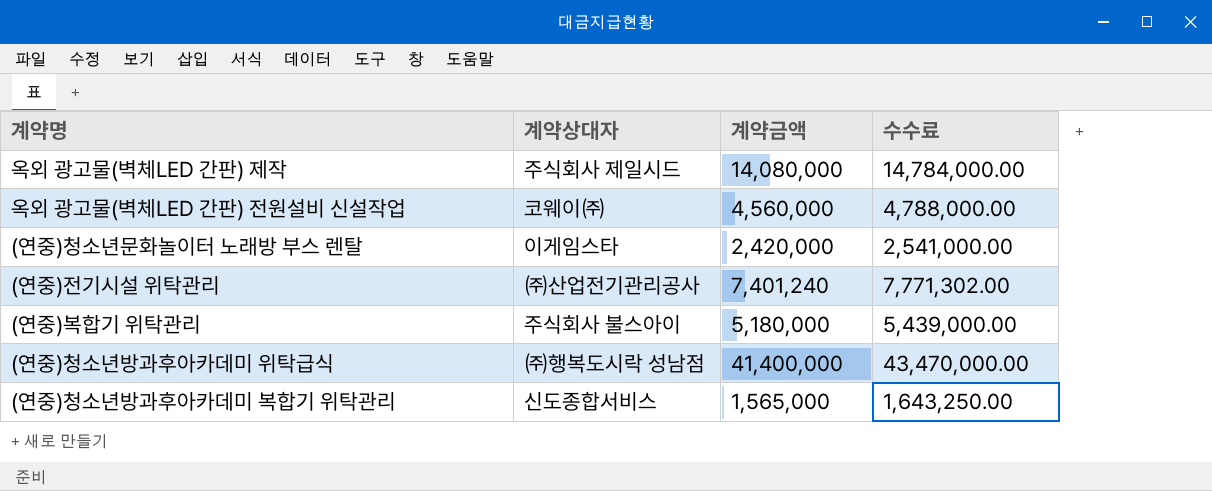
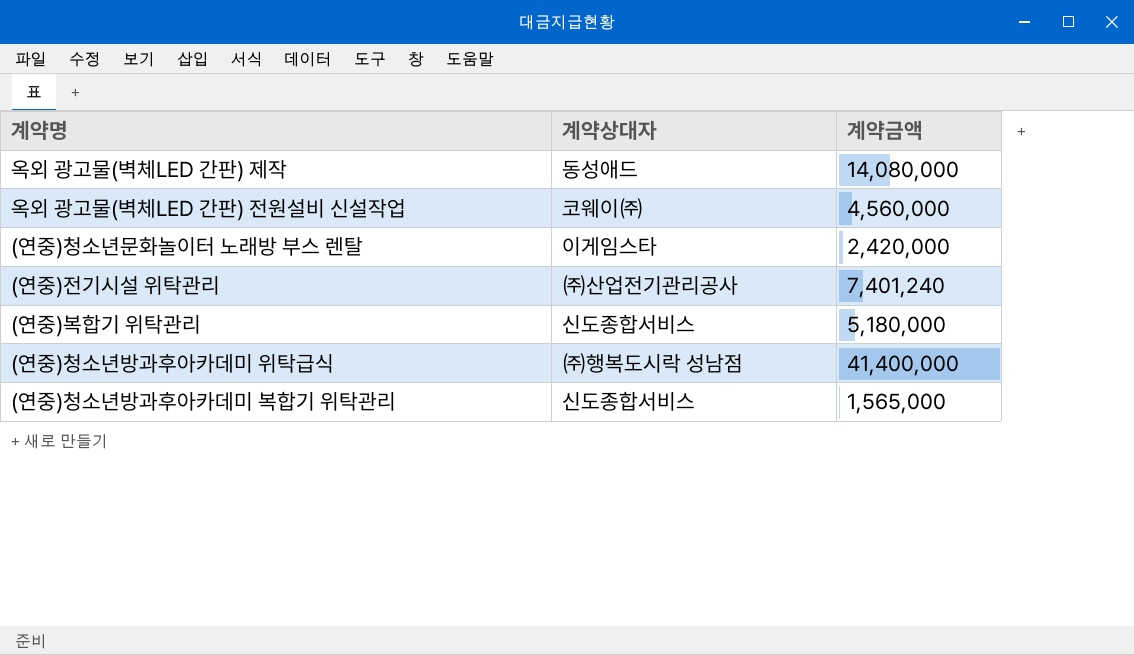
column 수수료 | formula: [계약금액] * 1.05 -> none
옥외 광고물(벽체LED 간판) 제작 | 계약상대자: 주식회사 제일시드 -> 동성애드
(연중)복합기 위탁관리 | 계약상대자: 주식회사 불스아이 -> 신도종합서비스

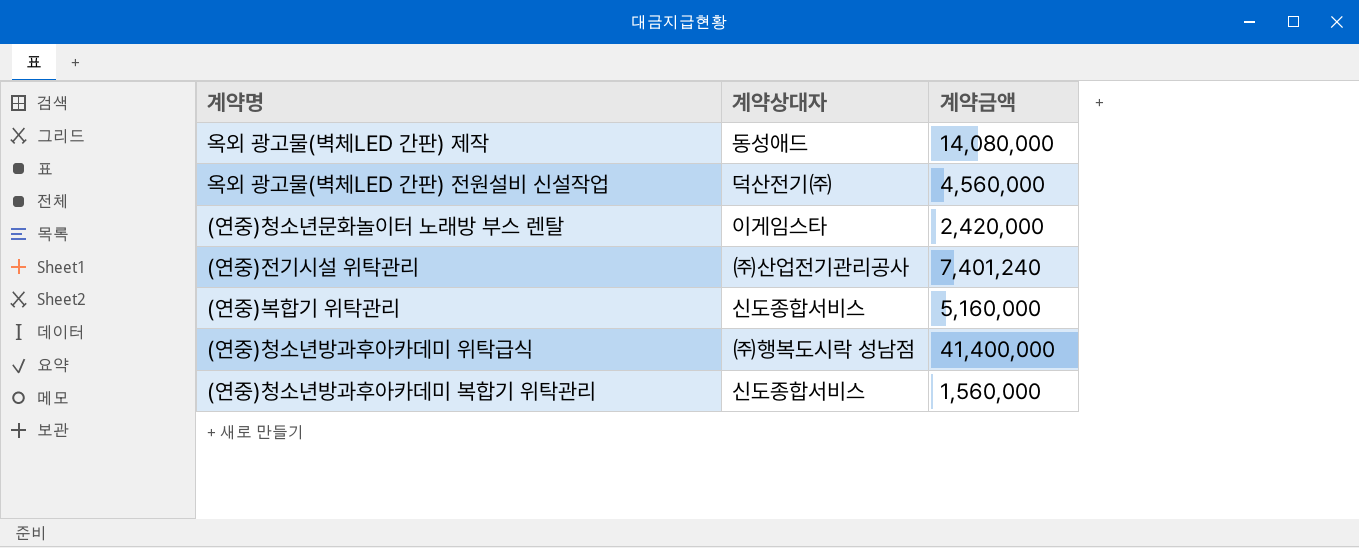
옥외 광고물(벽체LED 간판) 전원설비 신설작업 | 계약상대자: 코웨이㈜ -> 덕산전기㈜
(연중)복합기 위탁관리 | 계약금액: 5,180,000 -> 5,160,000
(연중)청소년방과후아카데미 복합기 위탁관리 | 계약금액: 1,565,000 -> 1,560,000

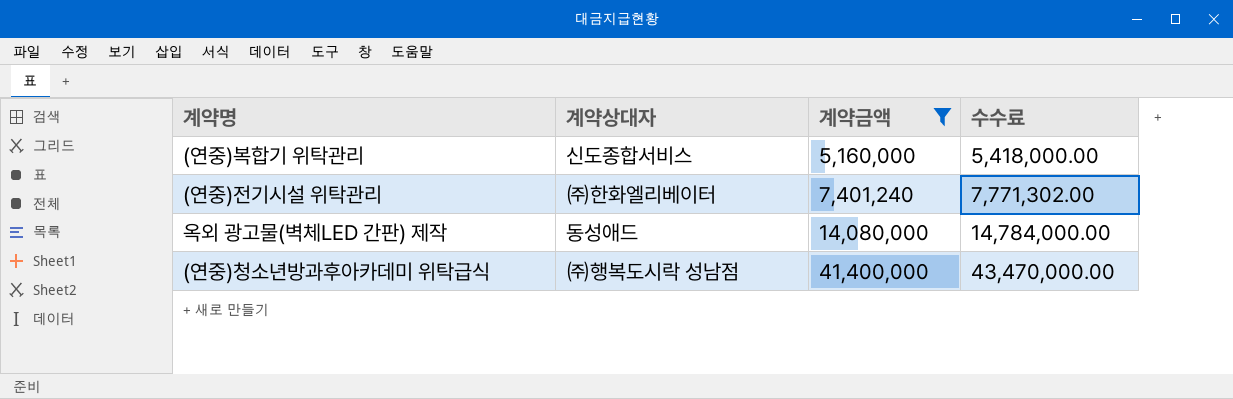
filter: none -> 계약금액 >= 5,160,000
row order: none -> 계약금액 ascending
column 수수료 | formula: none -> [계약금액] * 1.05
(연중)전기시설 위탁관리 | 계약상대자: ㈜산업전기관리공사 -> ㈜한화엘리베이터

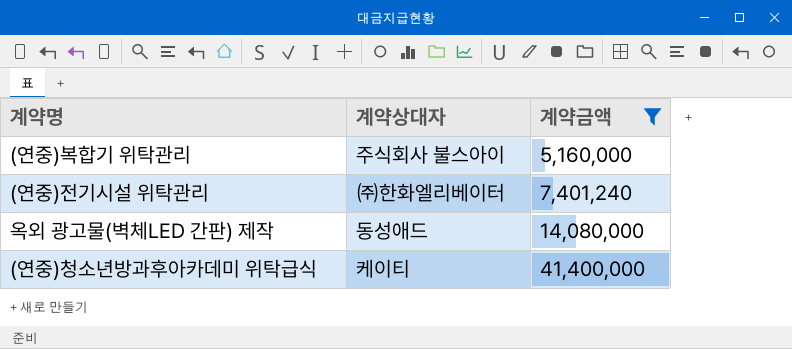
column 수수료 | formula: [계약금액] * 1.05 -> none
(연중)복합기 위탁관리 | 계약상대자: 신도종합서비스 -> 주식회사 불스아이
(연중)청소년방과후아카데미 위탁급식 | 계약상대자: ㈜행복도시락 성남점 -> 케이티

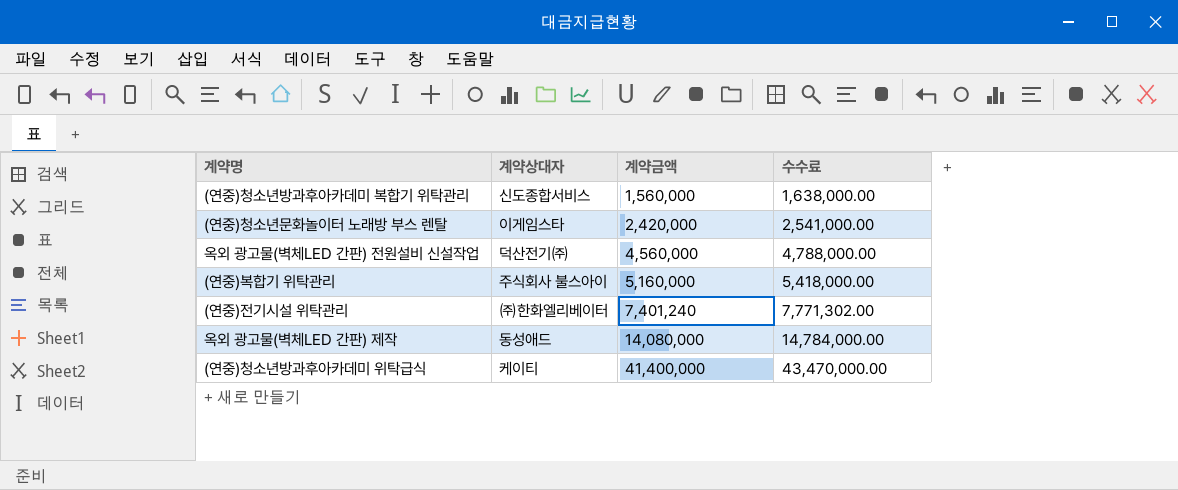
filter: 계약금액 >= 5,160,000 -> none
column 수수료 | formula: none -> [계약금액] * 1.05

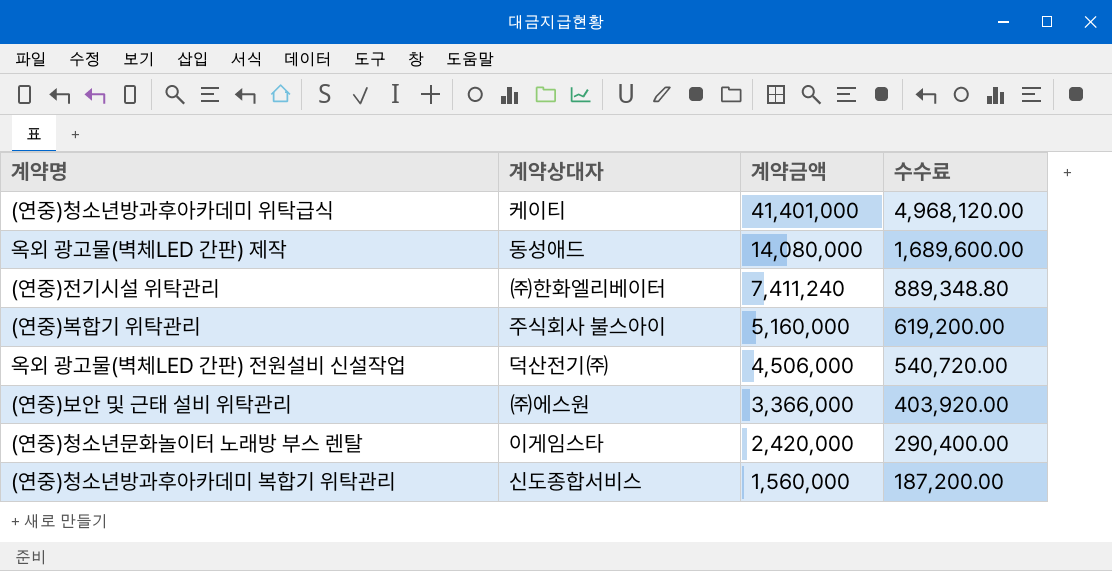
row order: 계약금액 ascending -> 계약금액 descending
column 수수료 | formula: [계약금액] * 1.05 -> [계약금액] * 0.12
(연중)청소년방과후아카데미 위탁급식 | 계약금액: 41,400,000 -> 41,401,000
(연중)전기시설 위탁관리 | 계약금액: 7,401,240 -> 7,411,240
옥외 광고물(벽체LED 간판) 전원설비 신설작업 | 계약금액: 4,560,000 -> 4,506,000
row (연중)보안 및 근태 설비 위탁관리: none -> ㈜에스원 | 3,366,000 | 403,920.00

